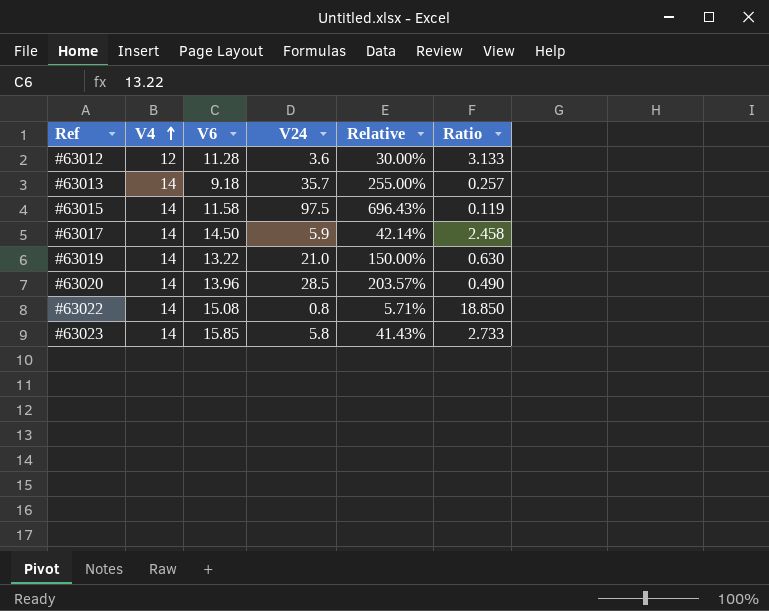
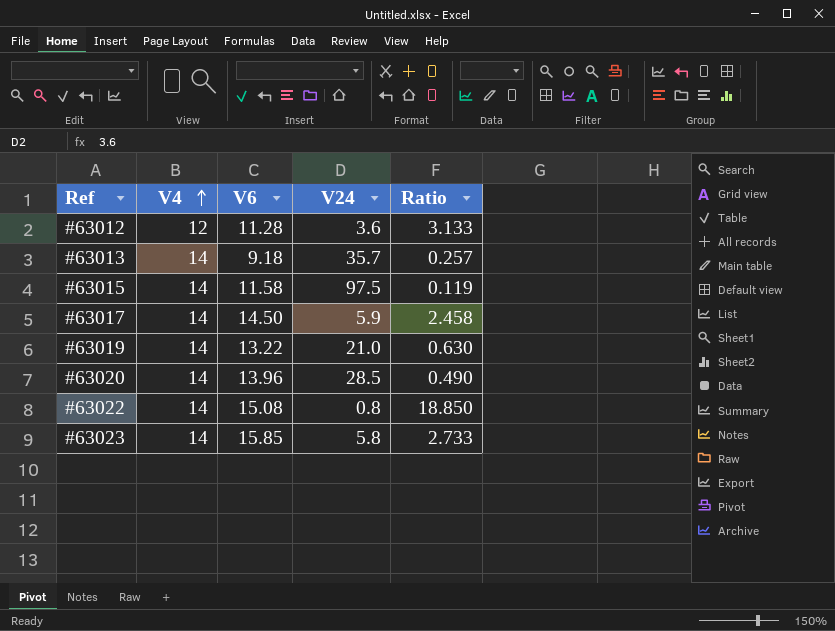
column Relative | formula: [V24] / [V4] -> none

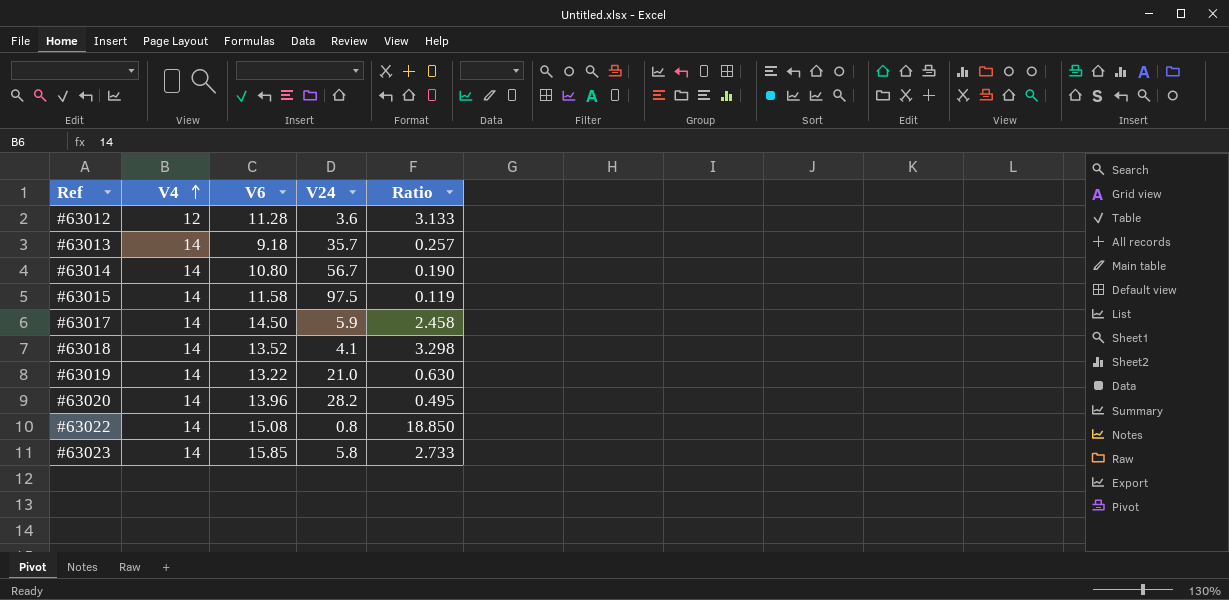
row #63014: none -> 14 | 10.80 | 56.7 | 0.190
row #63018: none -> 14 | 13.52 | 4.1 | 3.298
#63020 | V24: 28.5 -> 28.2
#63020 | Ratio: 0.490 -> 0.495

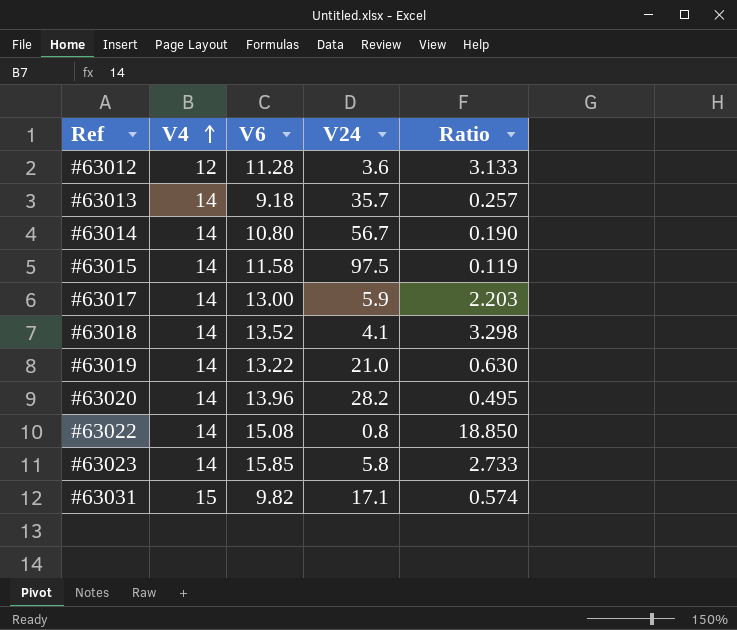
#63017 | V6: 14.50 -> 13.00
#63017 | Ratio: 2.458 -> 2.203
row #63031: none -> 15 | 9.82 | 17.1 | 0.574

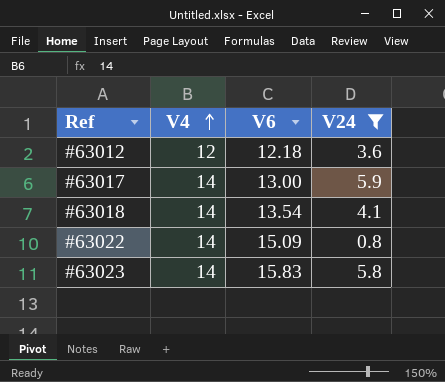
filter: none -> V24 <= 5.9
column Ratio | formula: [V6] / [V24] -> none
#63012 | V6: 11.28 -> 12.18
#63018 | V6: 13.52 -> 13.54
#63022 | V6: 15.08 -> 15.09
#63023 | V6: 15.85 -> 15.83

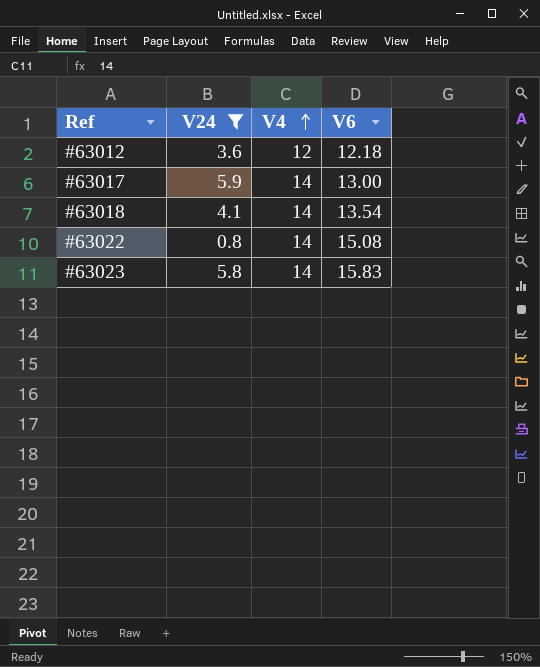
column V24 | position: 4 -> 2
#63022 | V6: 15.09 -> 15.08

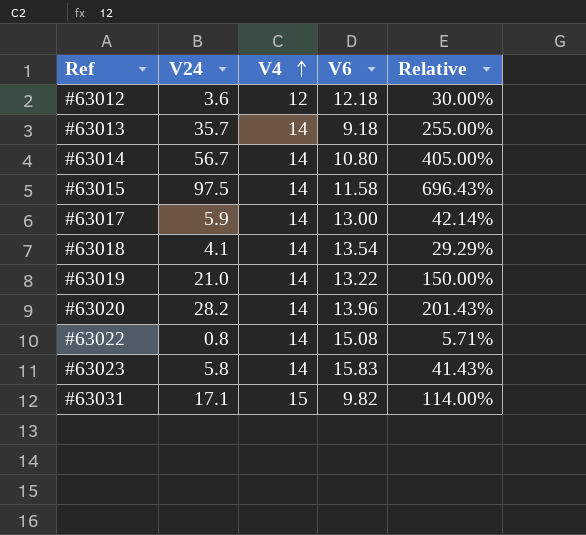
filter: V24 <= 5.9 -> none
column Relative | formula: none -> [V24] / [V4]

